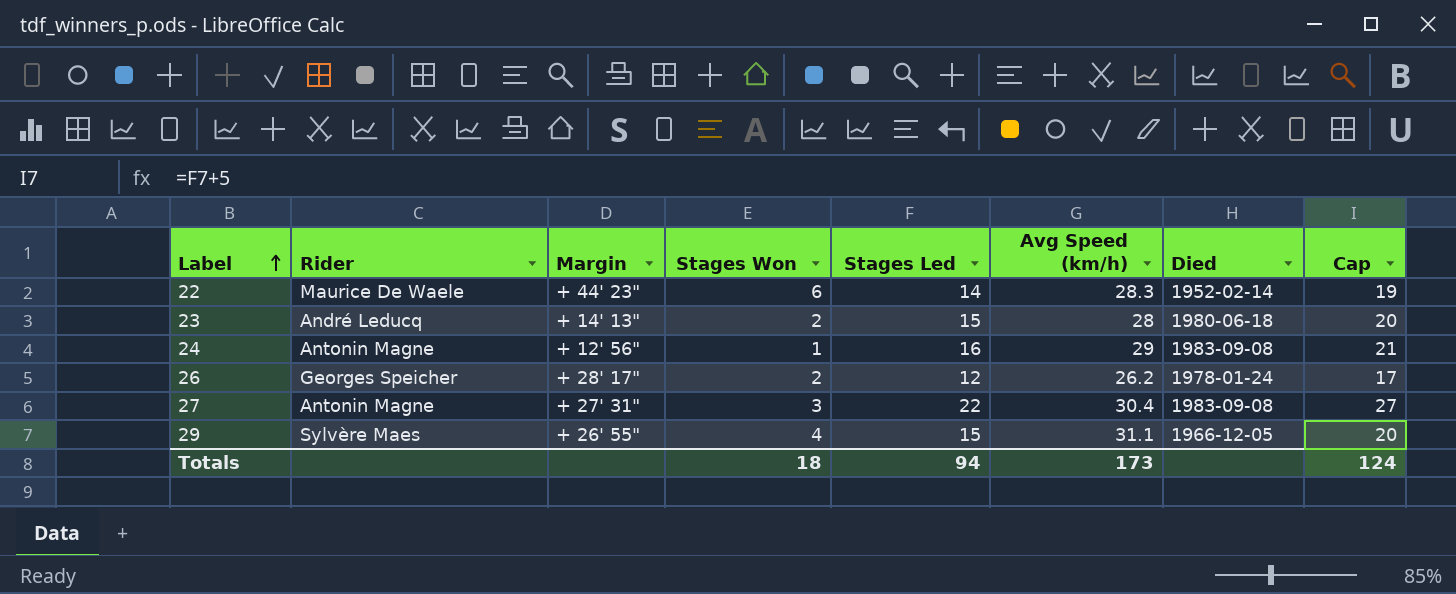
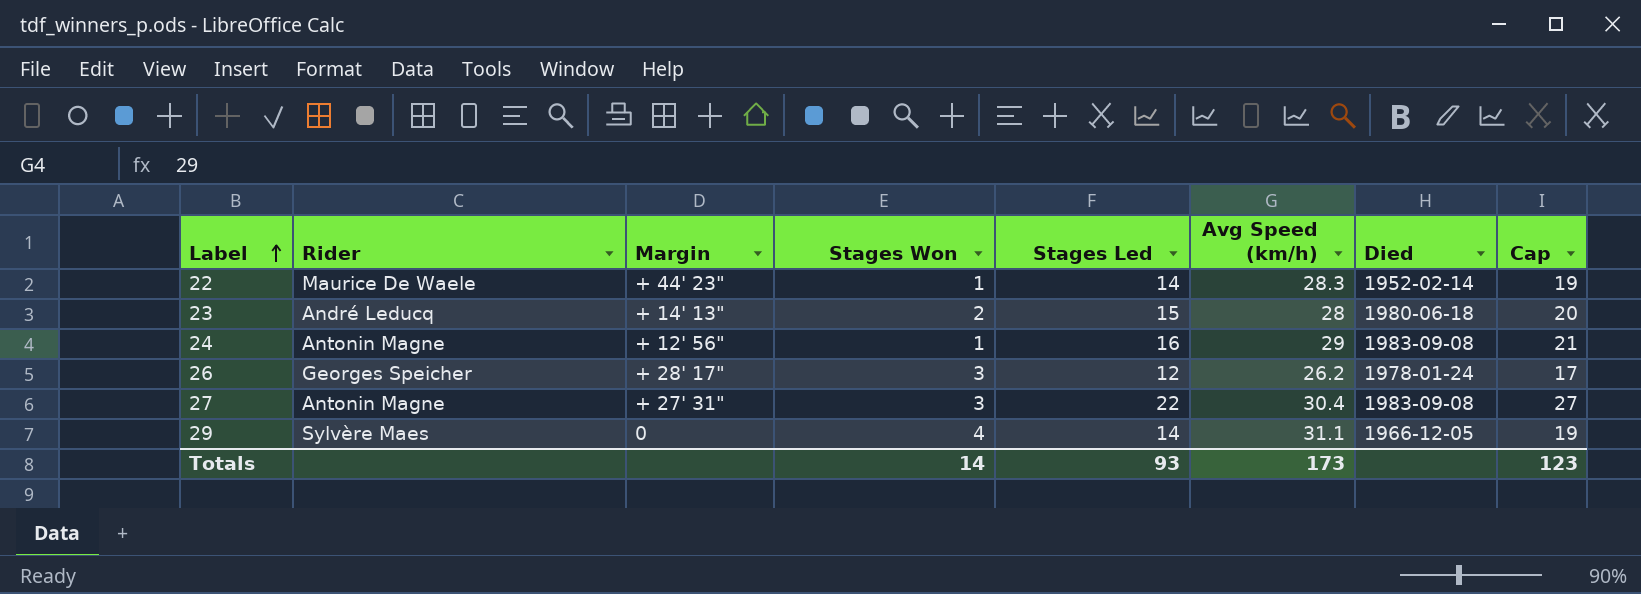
22 | Stages Won: 6 -> 1
26 | Stages Won: 2 -> 3
29 | Margin: + 26' 55" -> 0
29 | Stages Led: 15 -> 14
29 | Cap: 20 -> 19
Totals | Stages Won: 18 -> 14
Totals | Stages Led: 94 -> 93
Totals | Cap: 124 -> 123

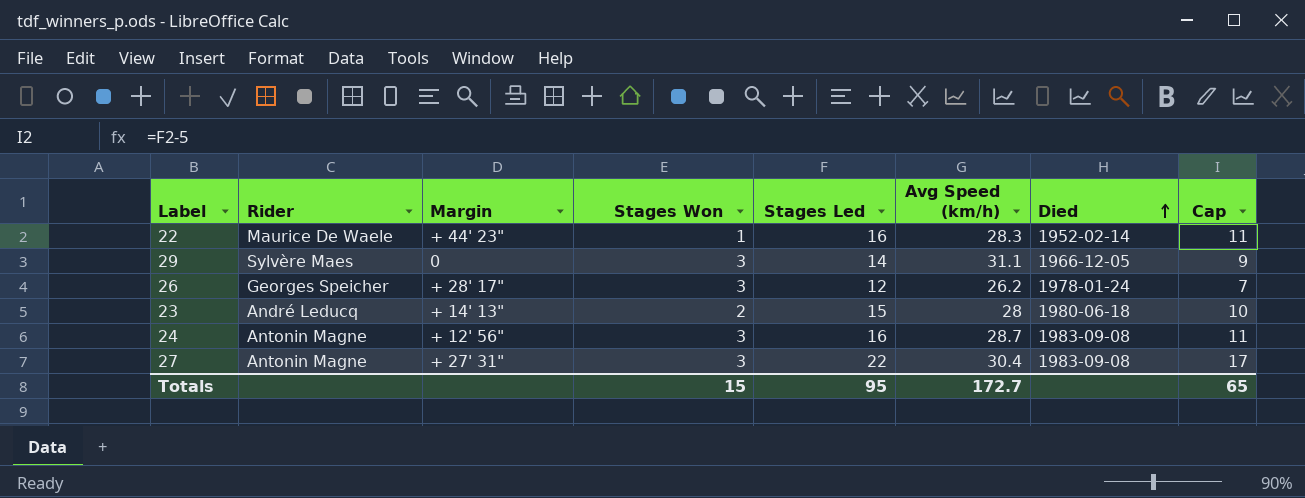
row order: Label ascending -> Died ascending
column Cap | formula: [Stages Led] + 5 -> [Stages Led] - 5
22 | Stages Led: 14 -> 16
29 | Stages Won: 4 -> 3
24 | Stages Won: 1 -> 3
24 | Avg Speed (km/h): 29 -> 28.7
Totals | Stages Won: 14 -> 15
Totals | Stages Led: 93 -> 95
Totals | Avg Speed (km/h): 173 -> 172.7
Totals | Cap: 123 -> 65

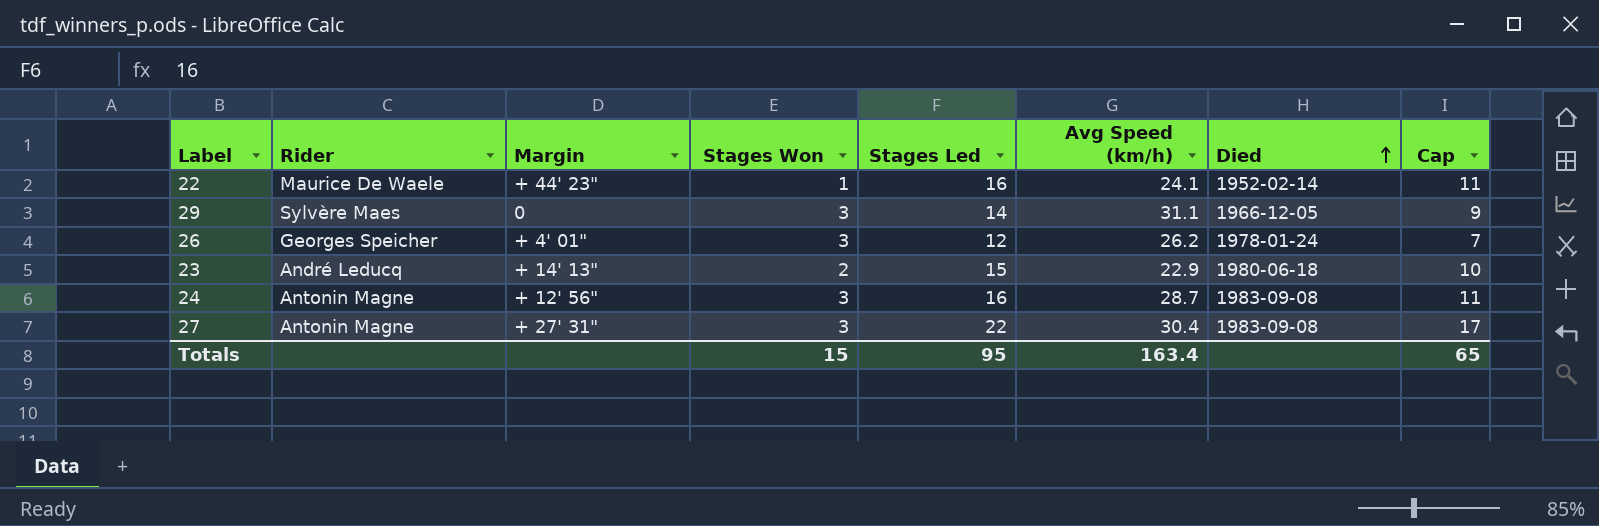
22 | Avg Speed (km/h): 28.3 -> 24.1
26 | Margin: + 28' 17" -> + 4' 01"
23 | Avg Speed (km/h): 28 -> 22.9
Totals | Avg Speed (km/h): 172.7 -> 163.4

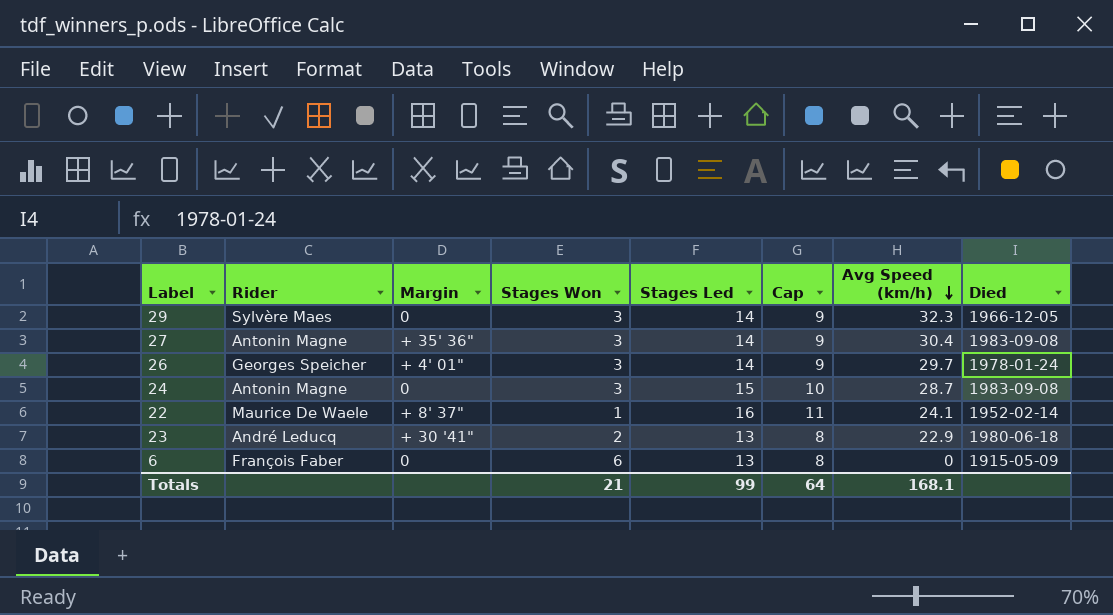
row order: Died ascending -> Avg Speed (km/h) descending
column Cap | position: 8 -> 6
29 | Avg Speed (km/h): 31.1 -> 32.3
27 | Margin: + 27' 31" -> + 35' 36"
27 | Stages Led: 22 -> 14
27 | Cap: 17 -> 9
26 | Stages Led: 12 -> 14
26 | Cap: 7 -> 9
26 | Avg Speed (km/h): 26.2 -> 29.7
24 | Margin: + 12' 56" -> 0
24 | Stages Led: 16 -> 15
24 | Cap: 11 -> 10
22 | Margin: + 44' 23" -> + 8' 37"
23 | Margin: + 14' 13" -> + 30 '41"
23 | Stages Led: 15 -> 13
23 | Cap: 10 -> 8
row 6: none -> François Faber | 0 | 6 | 13 | 8 | 0 | 1915-05-09
Totals | Stages Won: 15 -> 21
Totals | Stages Led: 95 -> 99
Totals | Cap: 65 -> 64
Totals | Avg Speed (km/h): 163.4 -> 168.1

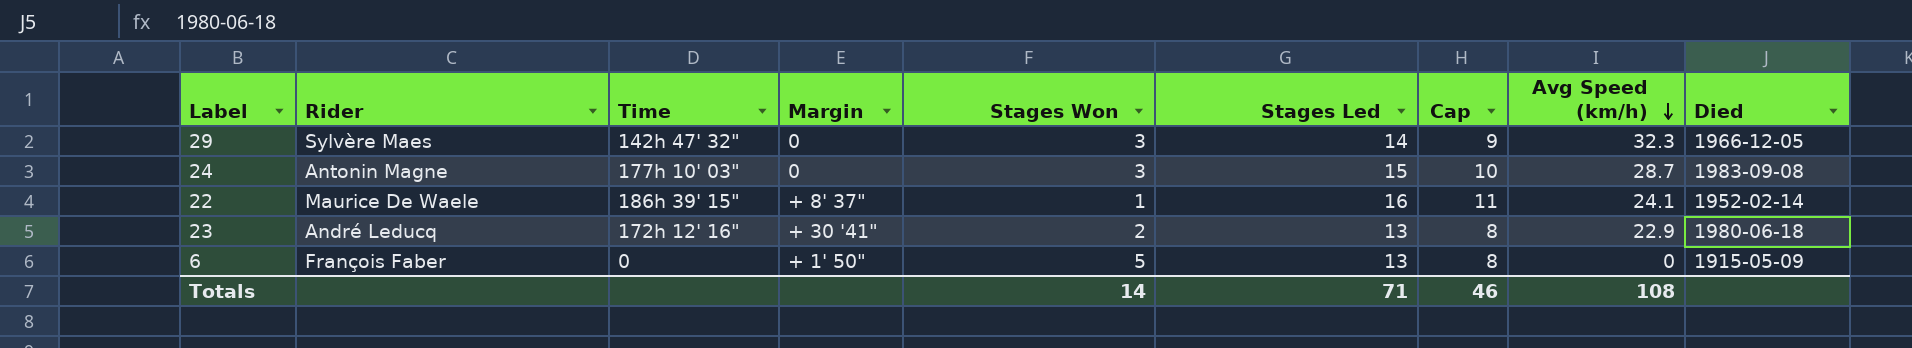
column Time | position: none -> 3
row 27: Antonin Magne | + 35' 36" | 3 | 14 | 9 | 30.4 | 1983-09-08 -> none
row 26: Georges Speicher | + 4' 01" | 3 | 14 | 9 | 29.7 | 1978-01-24 -> none
6 | Margin: 0 -> + 1' 50"
6 | Stages Won: 6 -> 5
Totals | Stages Won: 21 -> 14
Totals | Stages Led: 99 -> 71
Totals | Cap: 64 -> 46
Totals | Avg Speed (km/h): 168.1 -> 108

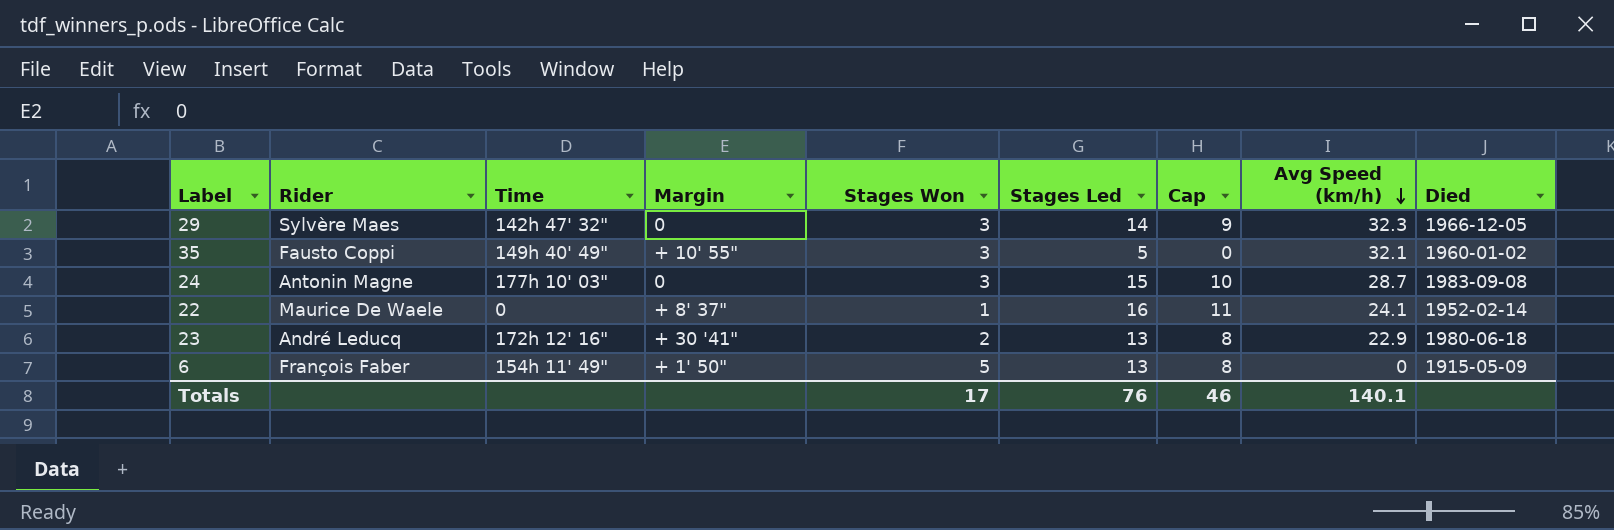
row 35: none -> Fausto Coppi | 149h 40' 49" | + 10' 55" | 3 | 5 | 0 | 32.1 | 1960-01-02
22 | Time: 186h 39' 15" -> 0
6 | Time: 0 -> 154h 11' 49"
Totals | Stages Won: 14 -> 17
Totals | Stages Led: 71 -> 76
Totals | Avg Speed (km/h): 108 -> 140.1

